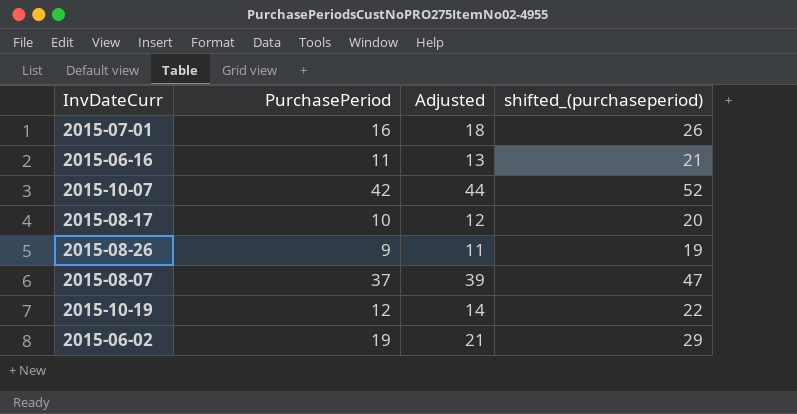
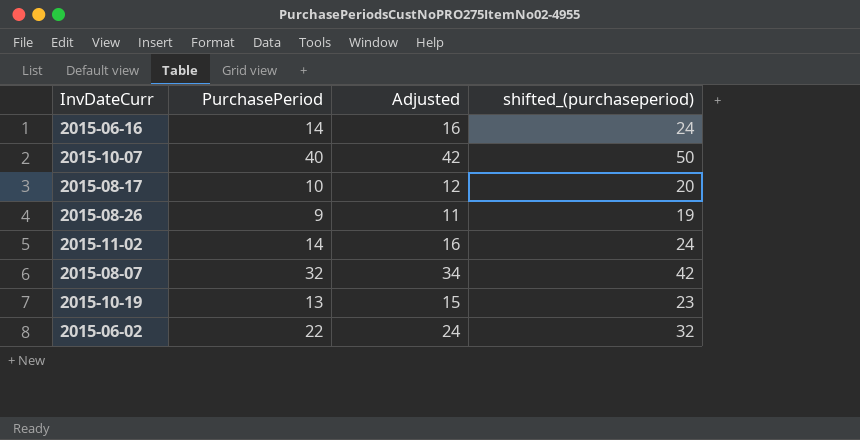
row 2015-07-01: 16 | 18 | 26 -> none
2015-06-16 | PurchasePeriod: 11 -> 14
2015-06-16 | Adjusted: 13 -> 16
2015-06-16 | shifted_(purchaseperiod): 21 -> 24
2015-10-07 | PurchasePeriod: 42 -> 40
2015-10-07 | Adjusted: 44 -> 42
2015-10-07 | shifted_(purchaseperiod): 52 -> 50
row 2015-11-02: none -> 14 | 16 | 24
2015-08-07 | PurchasePeriod: 37 -> 32
2015-08-07 | Adjusted: 39 -> 34
2015-08-07 | shifted_(purchaseperiod): 47 -> 42
2015-10-19 | PurchasePeriod: 12 -> 13
2015-10-19 | Adjusted: 14 -> 15
2015-10-19 | shifted_(purchaseperiod): 22 -> 23
2015-06-02 | PurchasePeriod: 19 -> 22
2015-06-02 | Adjusted: 21 -> 24
2015-06-02 | shifted_(purchaseperiod): 29 -> 32

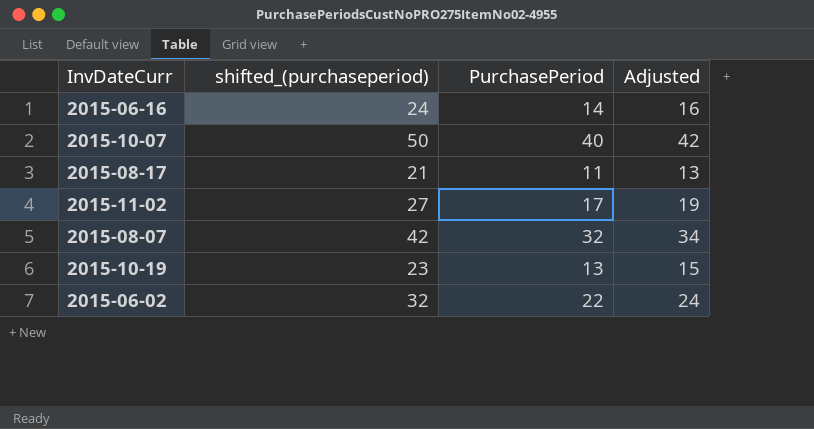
column shifted_(purchaseperiod) | position: 4 -> 2
row 2015-08-26: 9 | 11 | 19 -> none
2015-08-17 | shifted_(purchaseperiod): 20 -> 21
2015-08-17 | PurchasePeriod: 10 -> 11
2015-08-17 | Adjusted: 12 -> 13
2015-11-02 | shifted_(purchaseperiod): 24 -> 27
2015-11-02 | PurchasePeriod: 14 -> 17
2015-11-02 | Adjusted: 16 -> 19

